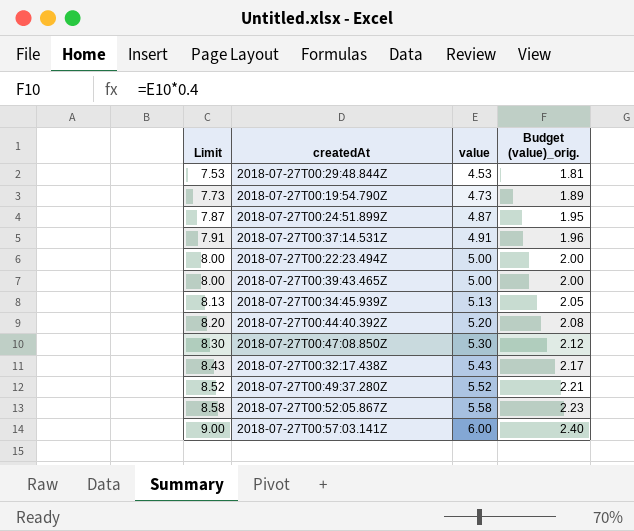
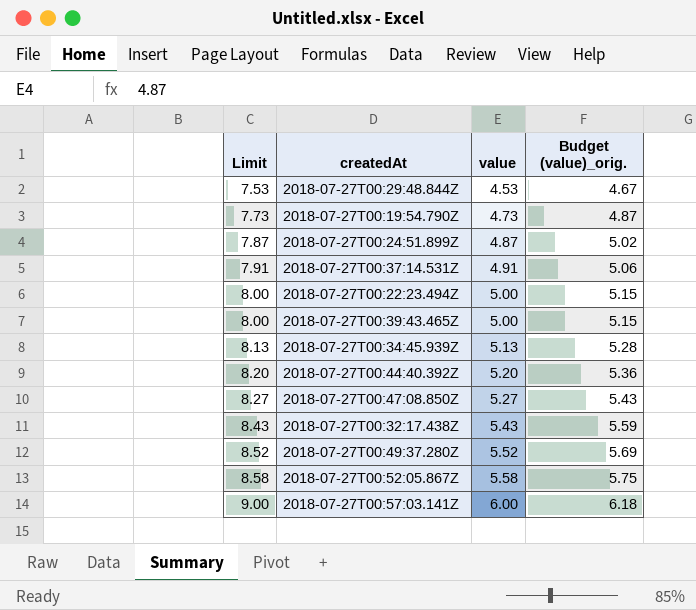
column Budget (value)_orig. | formula: [value] * 0.4 -> [value] * 1.03
2018-07-27T00:47:08.850Z | Limit: 8.30 -> 8.27
2018-07-27T00:47:08.850Z | value: 5.30 -> 5.27

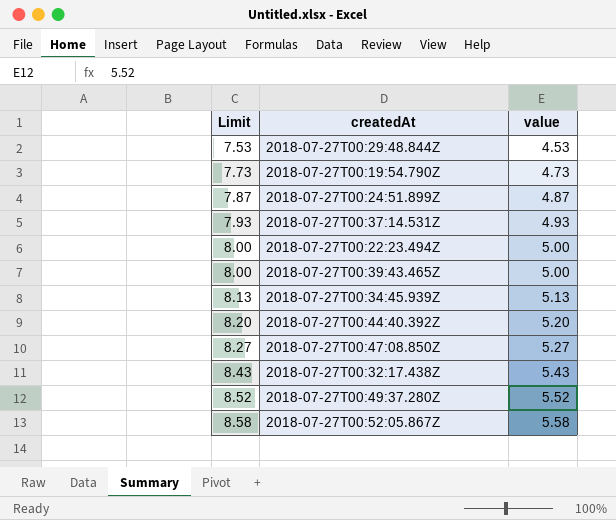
column Budget (value)_orig. | formula: [value] * 1.03 -> none
row 2018-07-27T00:57:03.141Z: 9.00 | 6.00 | 6.18 -> none
2018-07-27T00:37:14.531Z | Limit: 7.91 -> 7.93
2018-07-27T00:37:14.531Z | value: 4.91 -> 4.93

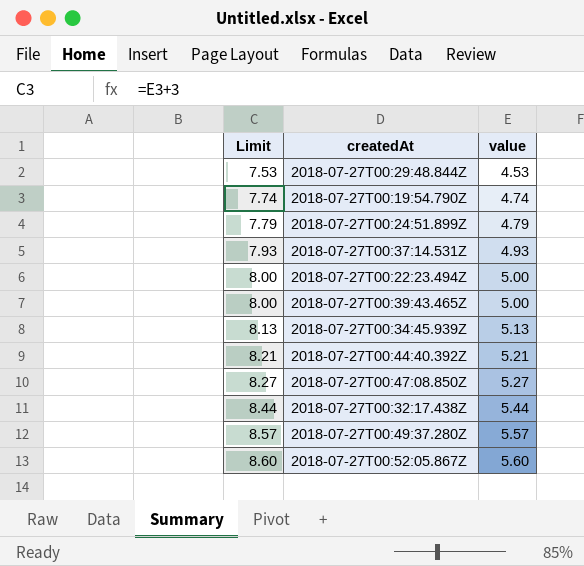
2018-07-27T00:19:54.790Z | Limit: 7.73 -> 7.74
2018-07-27T00:19:54.790Z | value: 4.73 -> 4.74
2018-07-27T00:24:51.899Z | Limit: 7.87 -> 7.79
2018-07-27T00:24:51.899Z | value: 4.87 -> 4.79
2018-07-27T00:44:40.392Z | Limit: 8.20 -> 8.21
2018-07-27T00:44:40.392Z | value: 5.20 -> 5.21
2018-07-27T00:32:17.438Z | Limit: 8.43 -> 8.44
2018-07-27T00:32:17.438Z | value: 5.43 -> 5.44
2018-07-27T00:49:37.280Z | Limit: 8.52 -> 8.57
2018-07-27T00:49:37.280Z | value: 5.52 -> 5.57
2018-07-27T00:52:05.867Z | Limit: 8.58 -> 8.60
2018-07-27T00:52:05.867Z | value: 5.58 -> 5.60

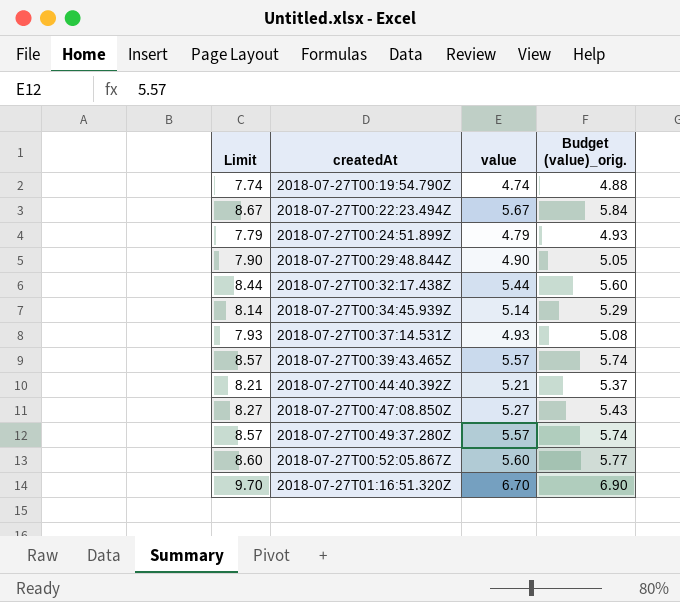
row order: Limit ascending -> createdAt ascending
column Budget (value)_orig. | formula: none -> [value] * 1.03
2018-07-27T00:22:23.494Z | Limit: 8.00 -> 8.67
2018-07-27T00:22:23.494Z | value: 5.00 -> 5.67
2018-07-27T00:29:48.844Z | Limit: 7.53 -> 7.90
2018-07-27T00:29:48.844Z | value: 4.53 -> 4.90
2018-07-27T00:34:45.939Z | Limit: 8.13 -> 8.14
2018-07-27T00:34:45.939Z | value: 5.13 -> 5.14
2018-07-27T00:39:43.465Z | Limit: 8.00 -> 8.57
2018-07-27T00:39:43.465Z | value: 5.00 -> 5.57
row 2018-07-27T01:16:51.320Z: none -> 9.70 | 6.70 | 6.90

